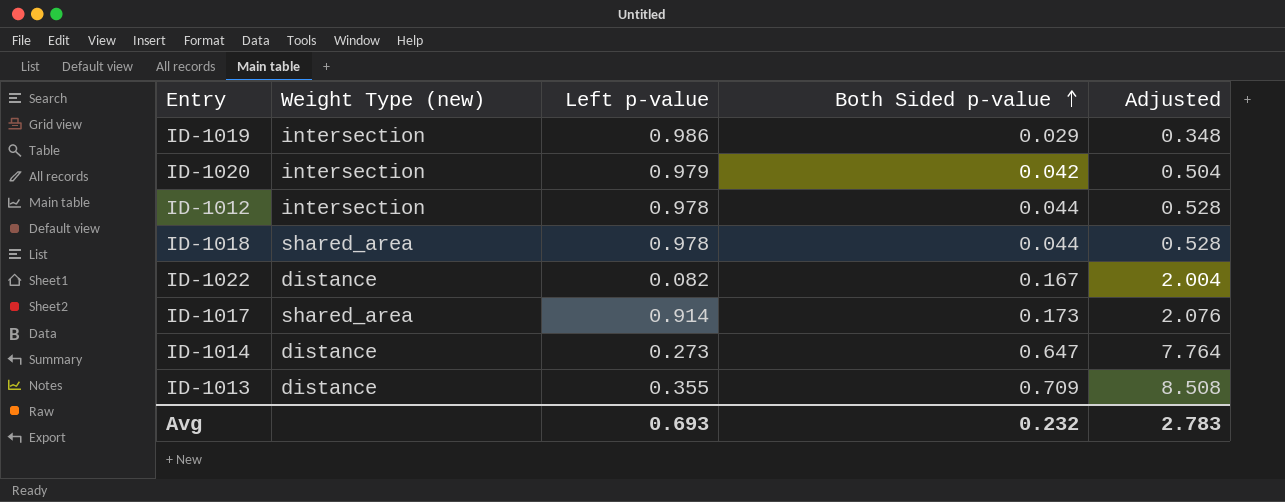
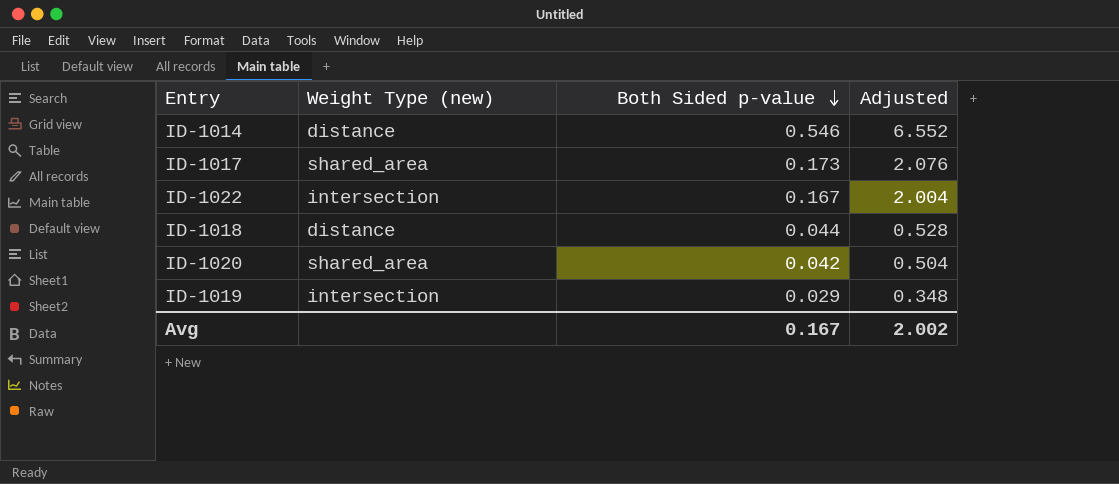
row order: Both Sided p-value ascending -> Both Sided p-value descending
column Left p-value | position: 3 -> none
row ID-1012: intersection | 0.978 | 0.044 | 0.528 -> none
row ID-1013: distance | 0.355 | 0.709 | 8.508 -> none
ID-1014 | Both Sided p-value: 0.647 -> 0.546
ID-1014 | Adjusted: 7.764 -> 6.552
ID-1022 | Weight Type (new): distance -> intersection
ID-1018 | Weight Type (new): shared_area -> distance
ID-1020 | Weight Type (new): intersection -> shared_area
Avg | Both Sided p-value: 0.232 -> 0.167
Avg | Adjusted: 2.783 -> 2.002

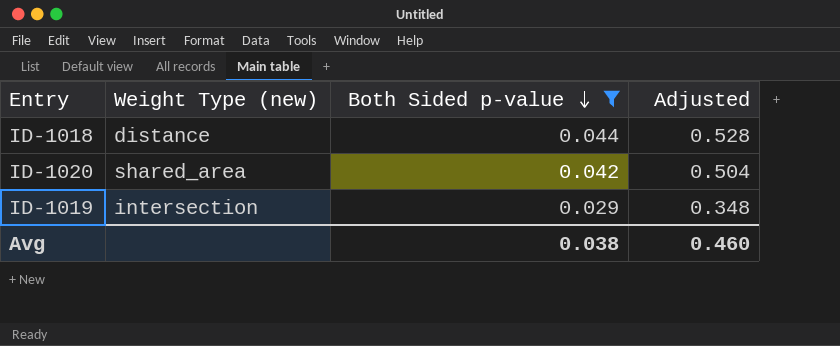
filter: none -> Both Sided p-value <= 0.044
Avg | Both Sided p-value: 0.167 -> 0.038
Avg | Adjusted: 2.002 -> 0.460

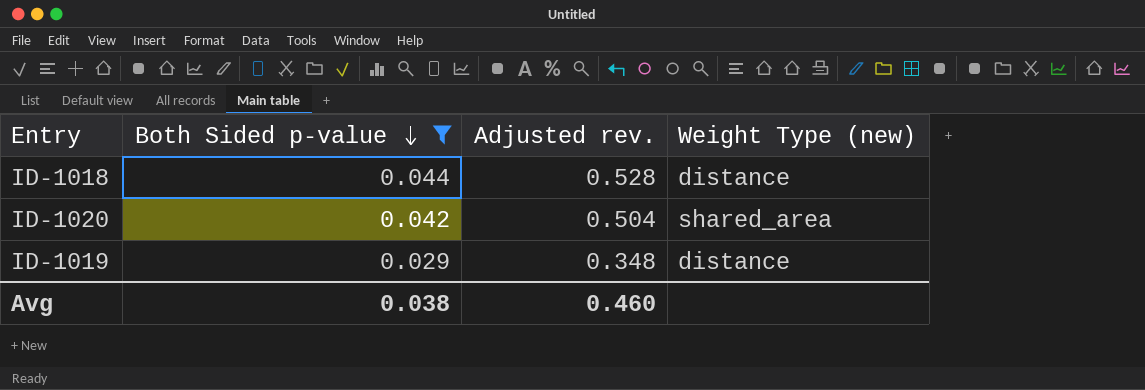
column name: Adjusted -> Adjusted rev.
column Weight Type (new) | position: 2 -> 4
ID-1019 | Weight Type (new): intersection -> distance

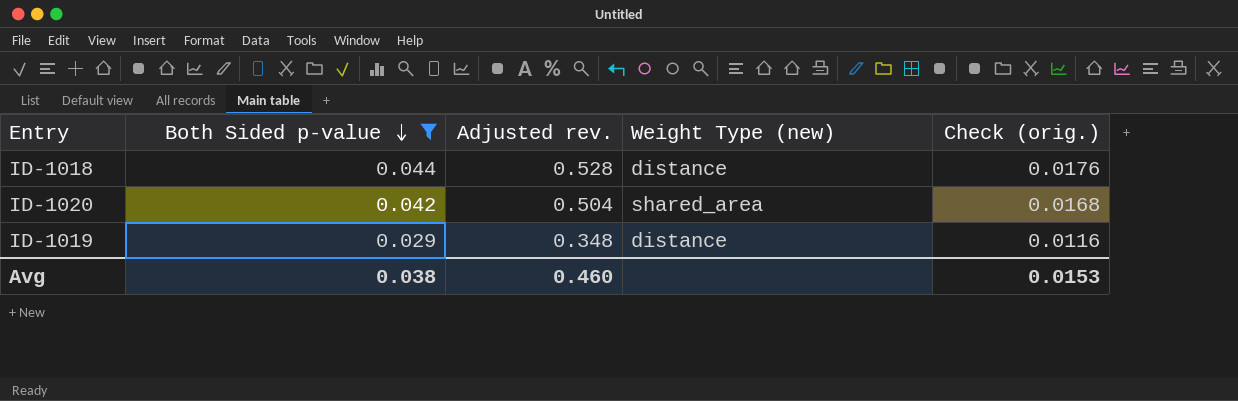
column Check (orig.) | formula: none -> [Both Sided p-value] * 0.4

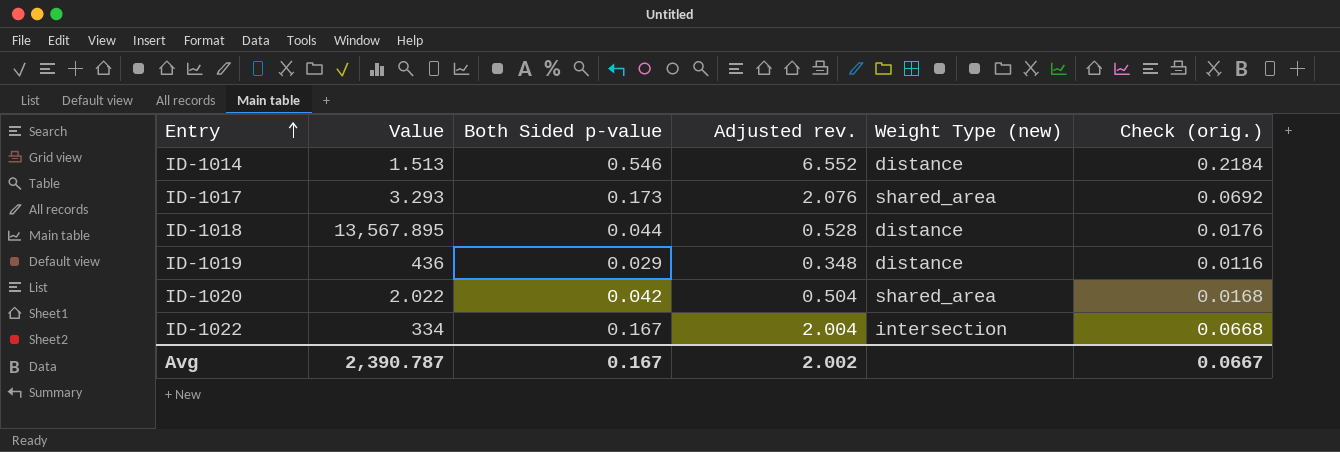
filter: Both Sided p-value <= 0.044 -> none
row order: Both Sided p-value descending -> Entry ascending
column Value | position: none -> 2
Avg | Both Sided p-value: 0.038 -> 0.167
Avg | Adjusted rev.: 0.460 -> 2.002
Avg | Check (orig.): 0.0153 -> 0.0667

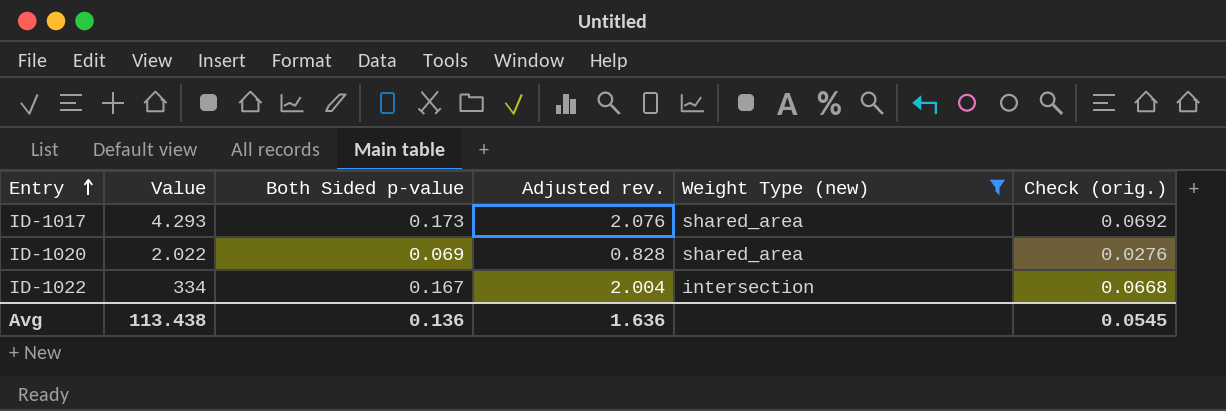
filter: none -> Weight Type (new) != distance
ID-1017 | Value: 3.293 -> 4.293
ID-1020 | Both Sided p-value: 0.042 -> 0.069
ID-1020 | Adjusted rev.: 0.504 -> 0.828
ID-1020 | Check (orig.): 0.0168 -> 0.0276
Avg | Value: 2,390.787 -> 113.438
Avg | Both Sided p-value: 0.167 -> 0.136
Avg | Adjusted rev.: 2.002 -> 1.636
Avg | Check (orig.): 0.0667 -> 0.0545

